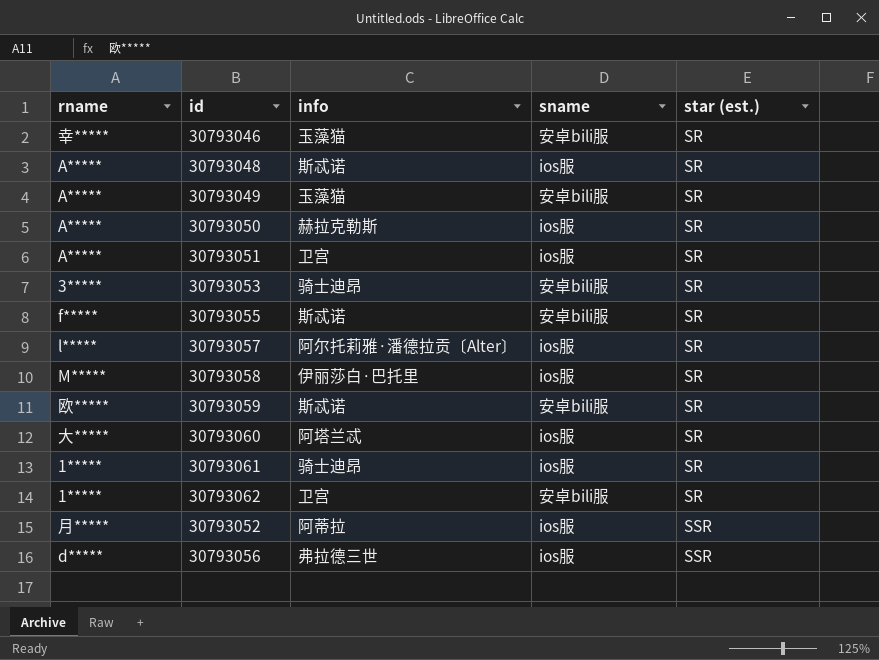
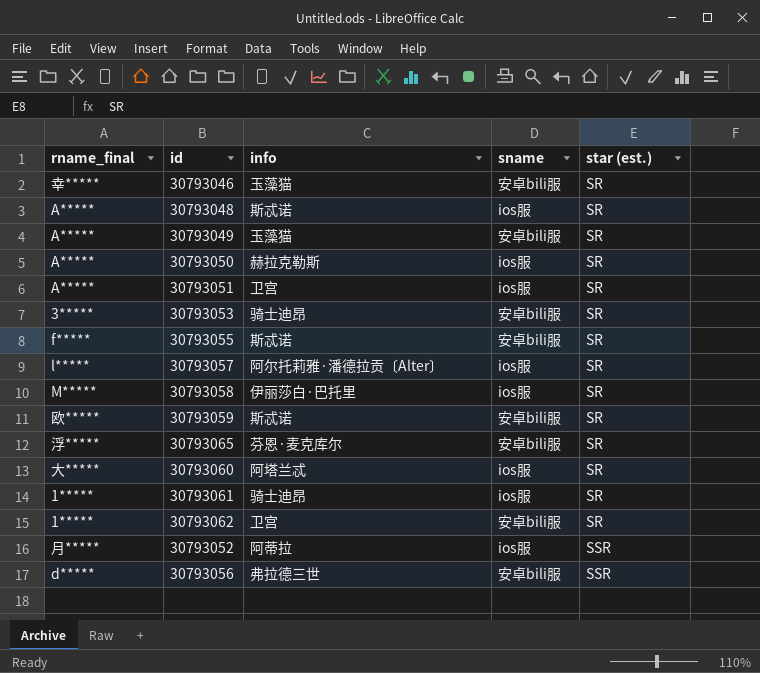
column name: rname -> rname_final
row 30793065: none -> 浮***** | 芬恩·麦克库尔 | 安卓bili服 | SR
30793056 | sname: ios服 -> 安卓bili服

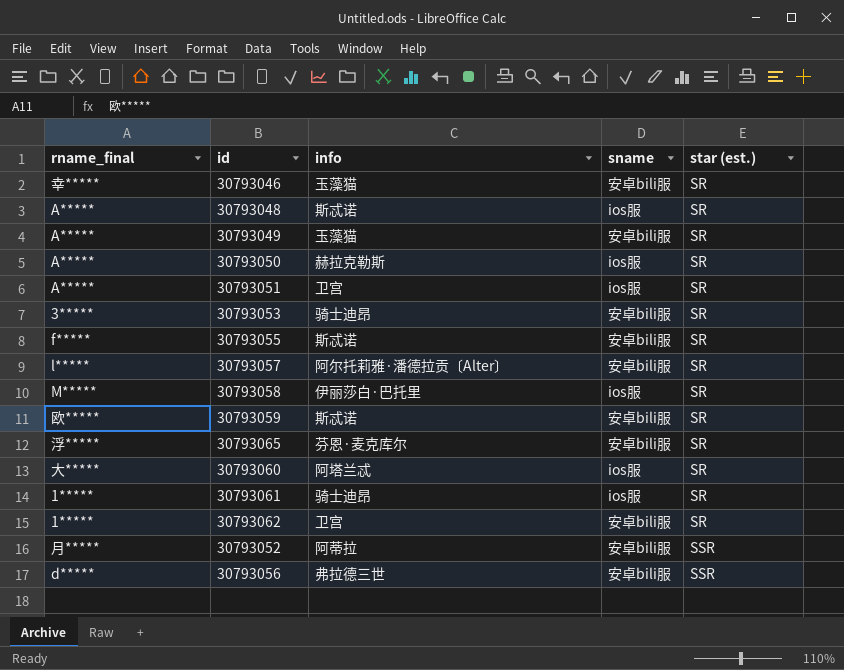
30793057 | sname: ios服 -> 安卓bili服
30793052 | sname: ios服 -> 安卓bili服

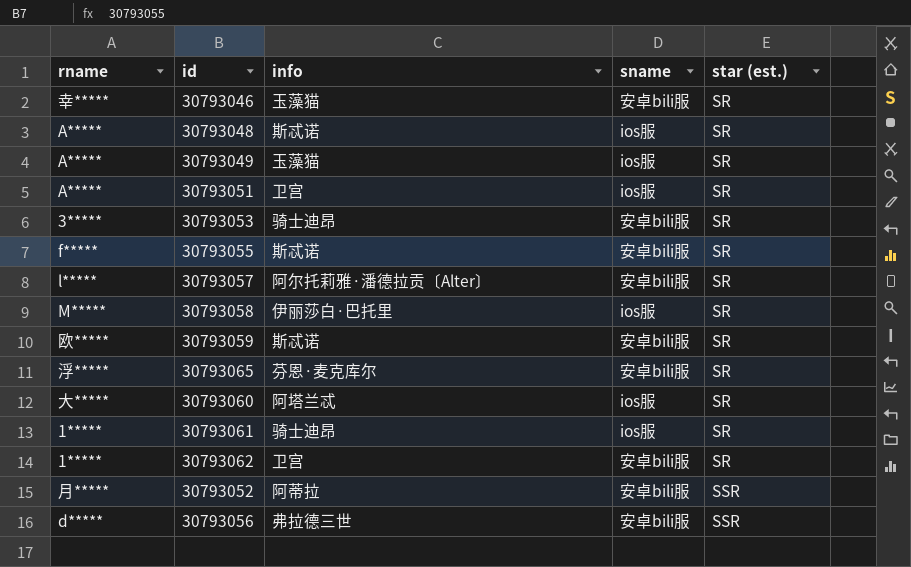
column name: rname_final -> rname
row 30793050: A***** | 赫拉克勒斯 | ios服 | SR -> none
30793049 | sname: 安卓bili服 -> ios服

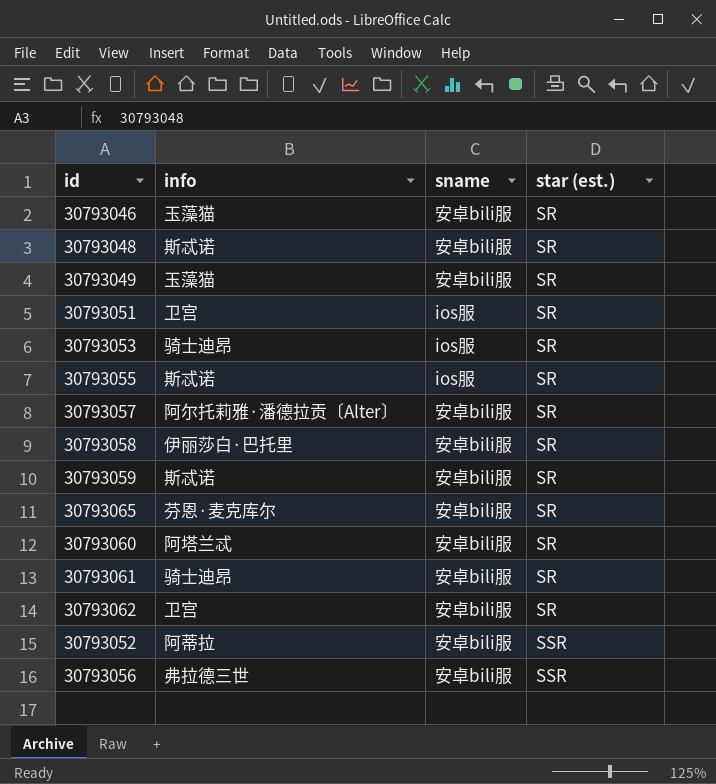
column rname | position: 1 -> none
30793048 | sname: ios服 -> 安卓bili服
30793049 | sname: ios服 -> 安卓bili服
30793053 | sname: 安卓bili服 -> ios服
30793055 | sname: 安卓bili服 -> ios服
30793058 | sname: ios服 -> 安卓bili服
30793060 | sname: ios服 -> 安卓bili服
30793061 | sname: ios服 -> 安卓bili服

